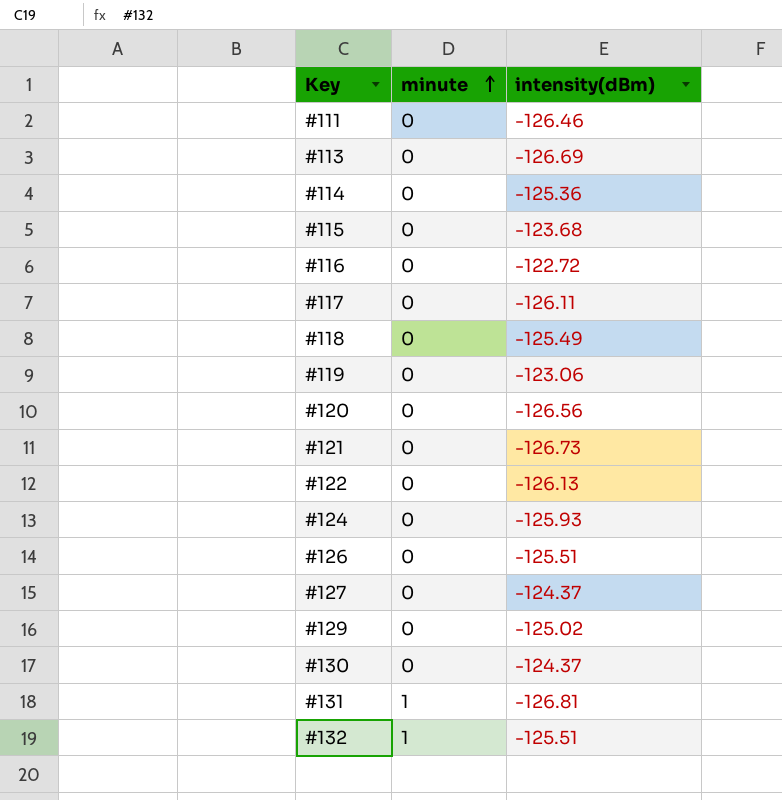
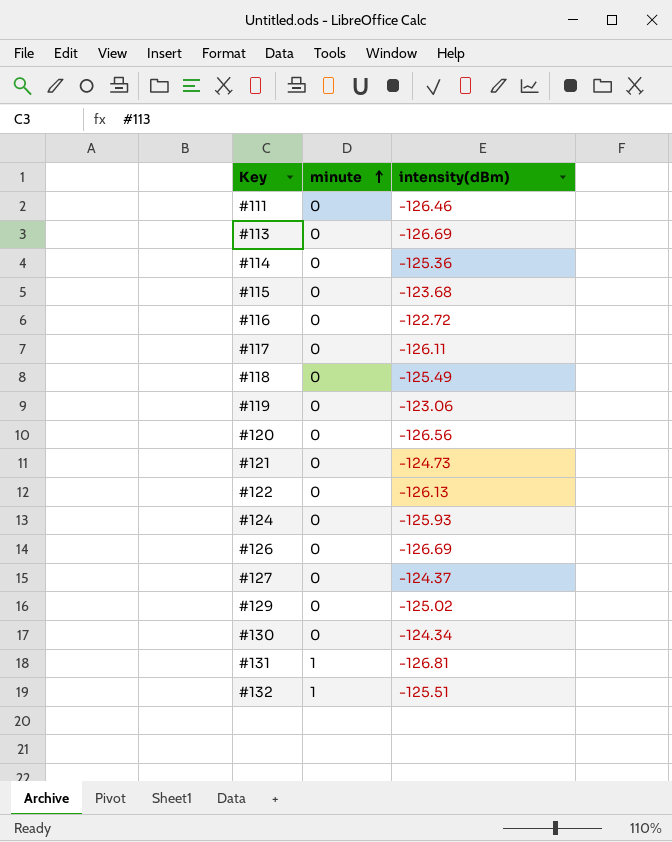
#121 | intensity(dBm): -126.73 -> -124.73
#126 | intensity(dBm): -125.51 -> -126.69
#130 | intensity(dBm): -124.37 -> -124.34

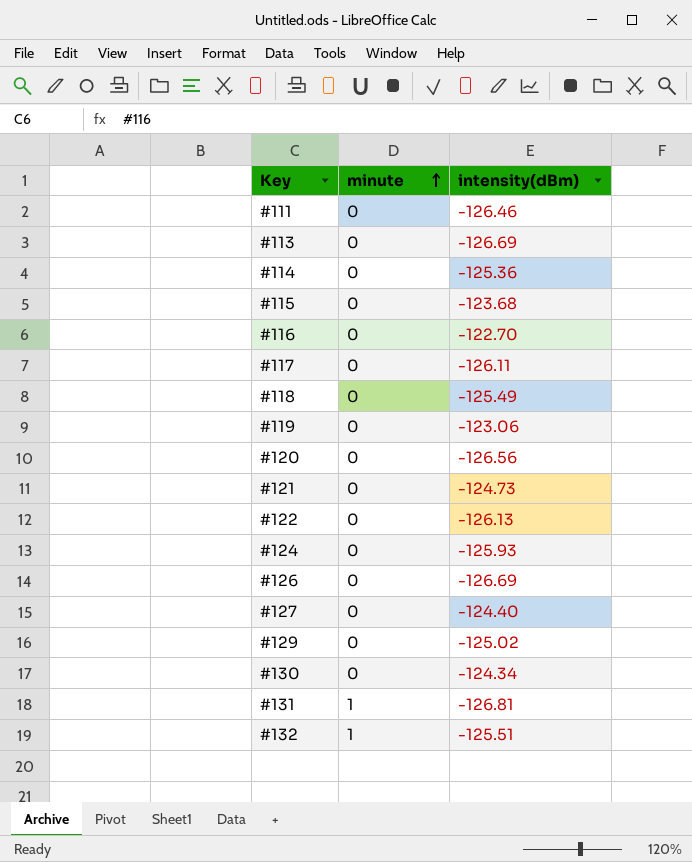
#116 | intensity(dBm): -122.72 -> -122.70
#127 | intensity(dBm): -124.37 -> -124.40

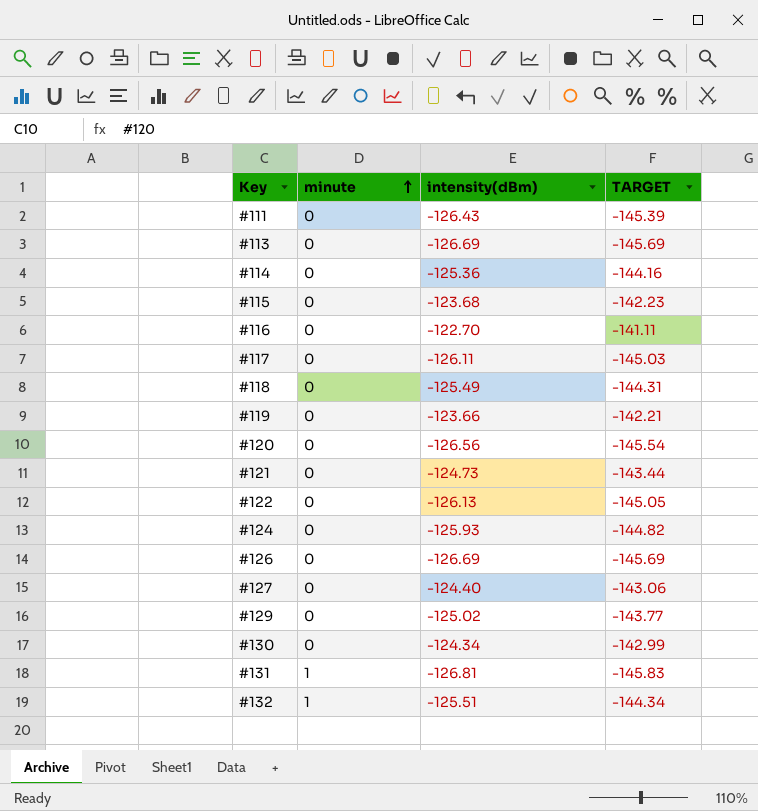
column TARGET | formula: none -> [intensity(dBm)] * 1.15
#111 | intensity(dBm): -126.46 -> -126.43
#119 | intensity(dBm): -123.06 -> -123.66

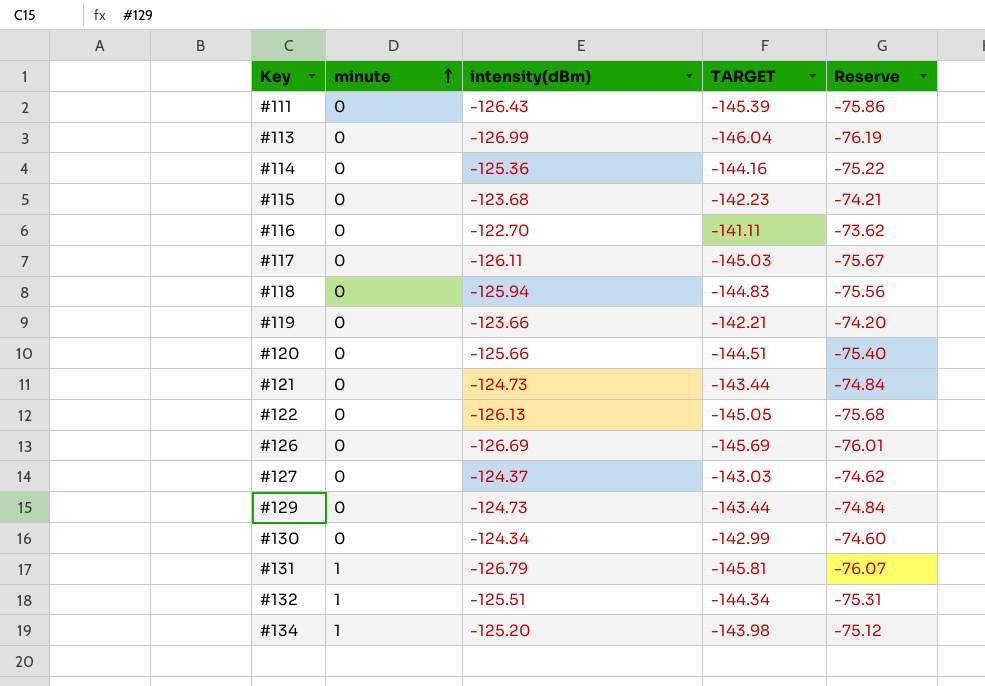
column Reserve | formula: none -> [intensity(dBm)] * 0.6
row #124: 0 | -125.93 | -144.82 -> none
#113 | intensity(dBm): -126.69 -> -126.99
#113 | TARGET: -145.69 -> -146.04
#118 | intensity(dBm): -125.49 -> -125.94
#118 | TARGET: -144.31 -> -144.83
#120 | intensity(dBm): -126.56 -> -125.66
#120 | TARGET: -145.54 -> -144.51
#127 | intensity(dBm): -124.40 -> -124.37
#127 | TARGET: -143.06 -> -143.03
#129 | intensity(dBm): -125.02 -> -124.73
#129 | TARGET: -143.77 -> -143.44
#131 | intensity(dBm): -126.81 -> -126.79
#131 | TARGET: -145.83 -> -145.81
row #134: none -> 1 | -125.20 | -143.98 | -75.12

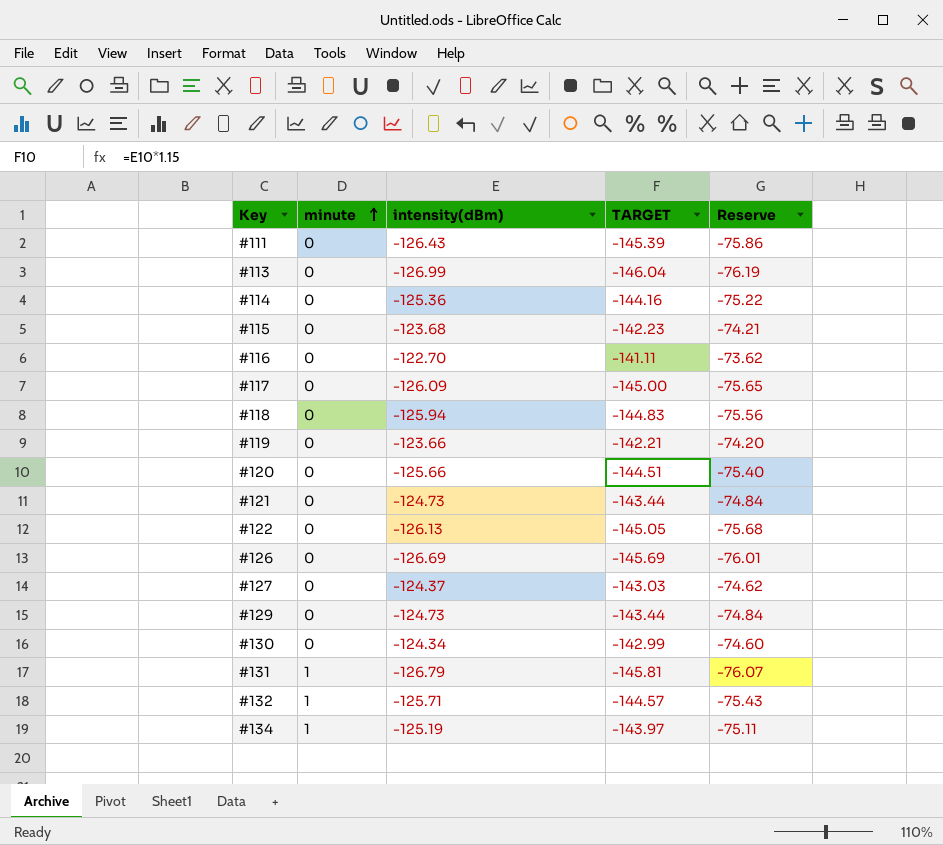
#117 | intensity(dBm): -126.11 -> -126.09
#117 | TARGET: -145.03 -> -145.00
#117 | Reserve: -75.67 -> -75.65
#132 | intensity(dBm): -125.51 -> -125.71
#132 | TARGET: -144.34 -> -144.57
#132 | Reserve: -75.31 -> -75.43
#134 | intensity(dBm): -125.20 -> -125.19
#134 | TARGET: -143.98 -> -143.97
#134 | Reserve: -75.12 -> -75.11

